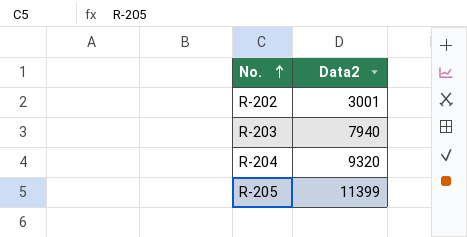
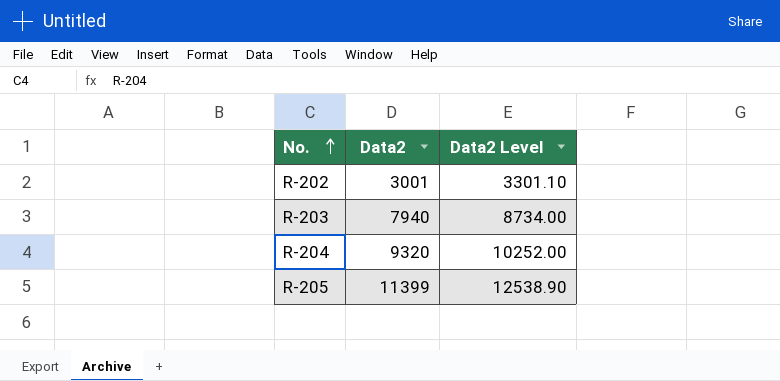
column Data2 Level | formula: none -> [Data2] * 1.1

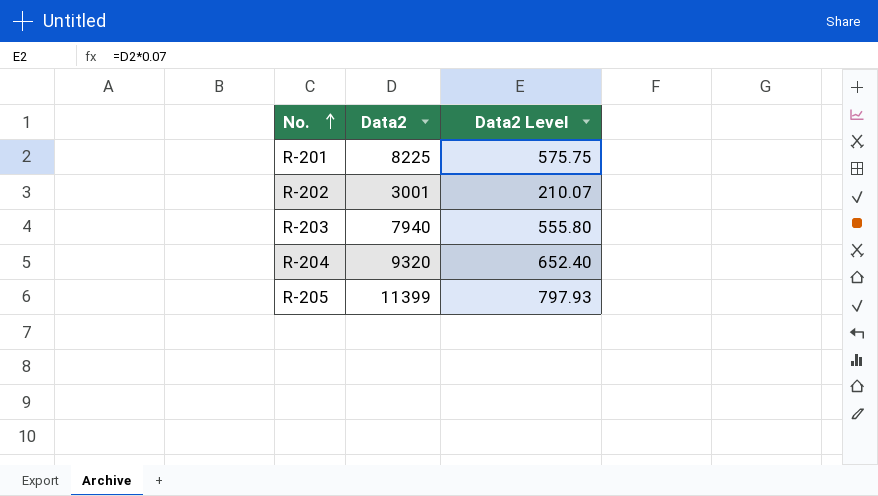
column Data2 Level | formula: [Data2] * 1.1 -> [Data2] * 0.07
row R-201: none -> 8225 | 575.75

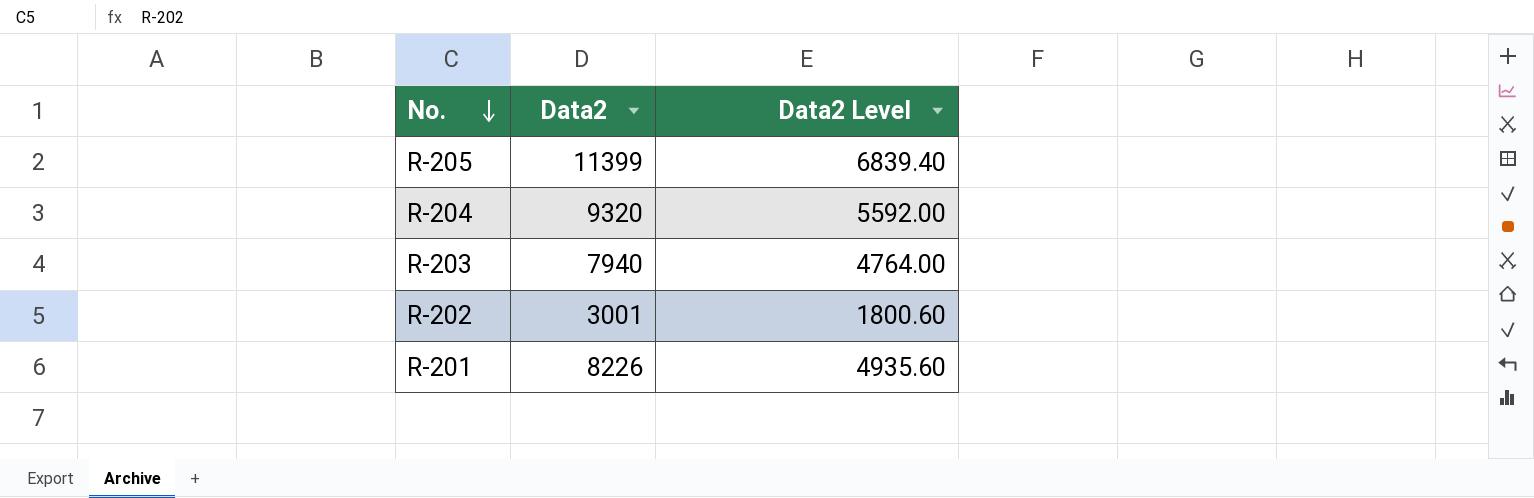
row order: No. ascending -> No. descending
column Data2 Level | formula: [Data2] * 0.07 -> [Data2] * 0.6
R-201 | Data2: 8225 -> 8226

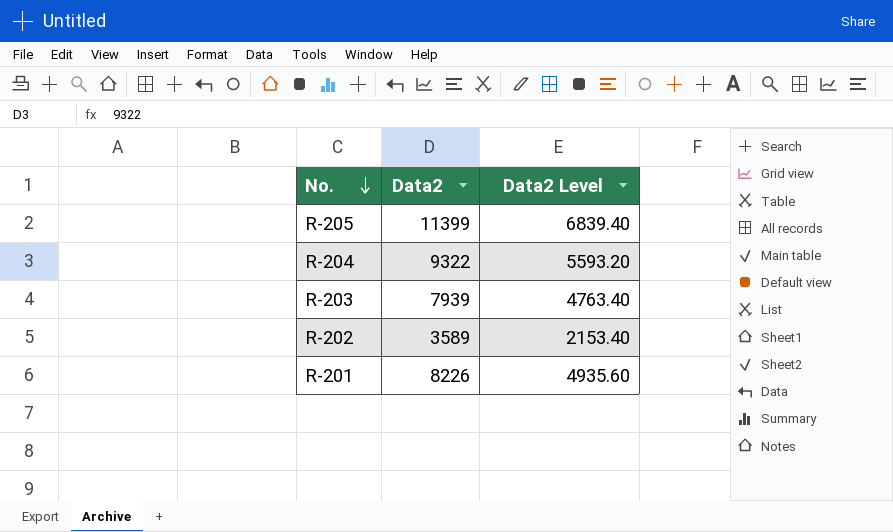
R-204 | Data2: 9320 -> 9322
R-204 | Data2 Level: 5592.00 -> 5593.20
R-203 | Data2: 7940 -> 7939
R-203 | Data2 Level: 4764.00 -> 4763.40
R-202 | Data2: 3001 -> 3589
R-202 | Data2 Level: 1800.60 -> 2153.40

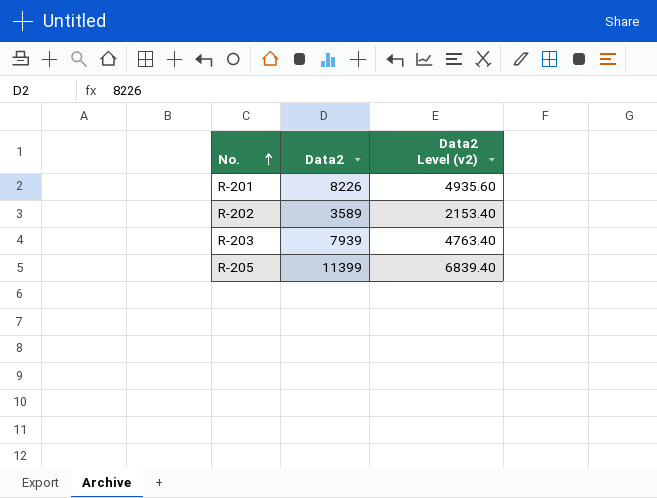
row order: No. descending -> No. ascending
column name: Data2 Level -> Data2 Level (v2)
row R-204: 9322 | 5593.20 -> none

